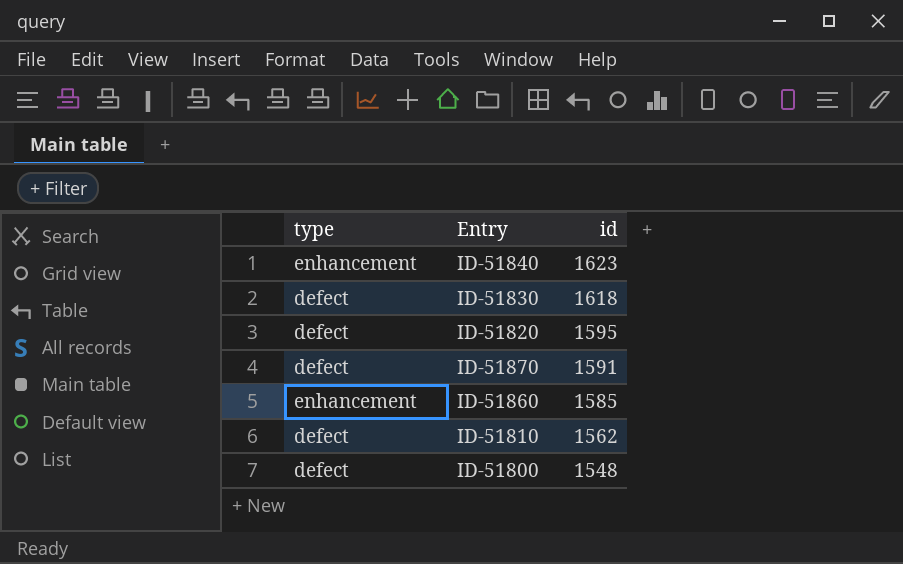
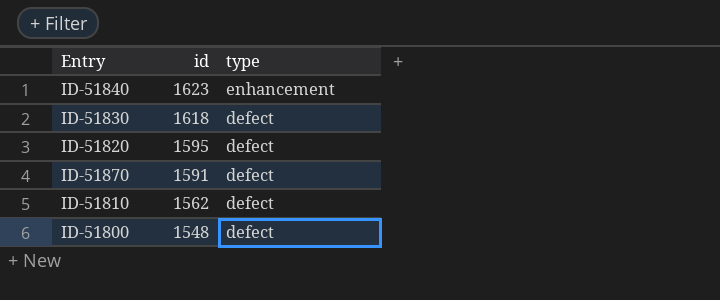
column type | position: 1 -> 3
row ID-51860: enhancement | 1585 -> none

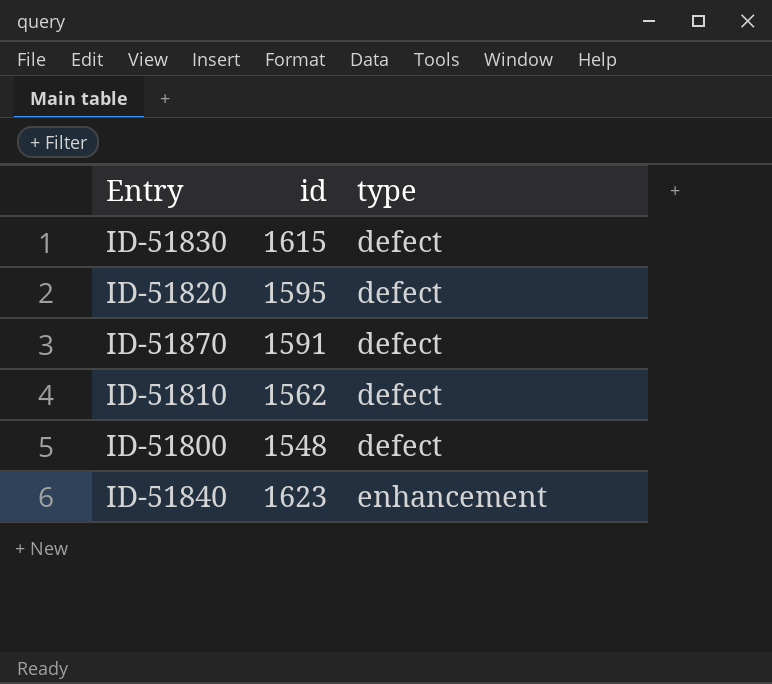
row order: id descending -> type ascending
ID-51830 | id: 1618 -> 1615

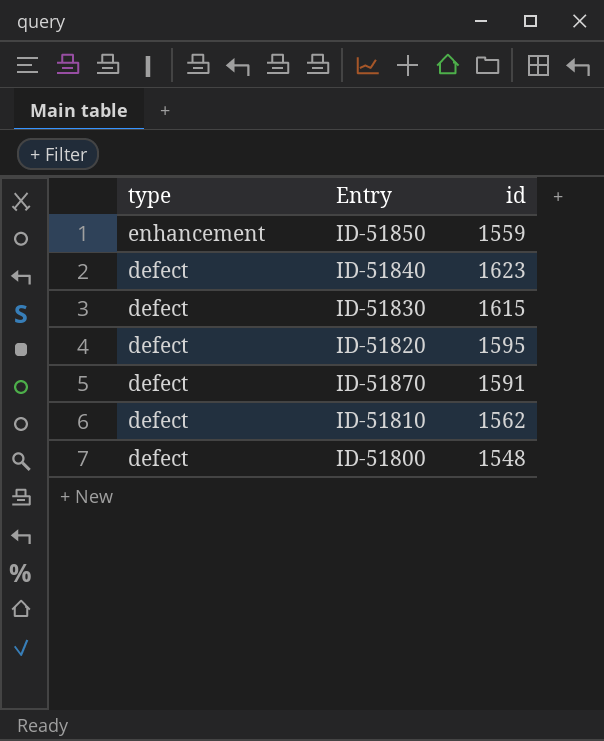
row order: type ascending -> type descending
column type | position: 3 -> 1
row ID-51850: none -> enhancement | 1559
ID-51840 | type: enhancement -> defect

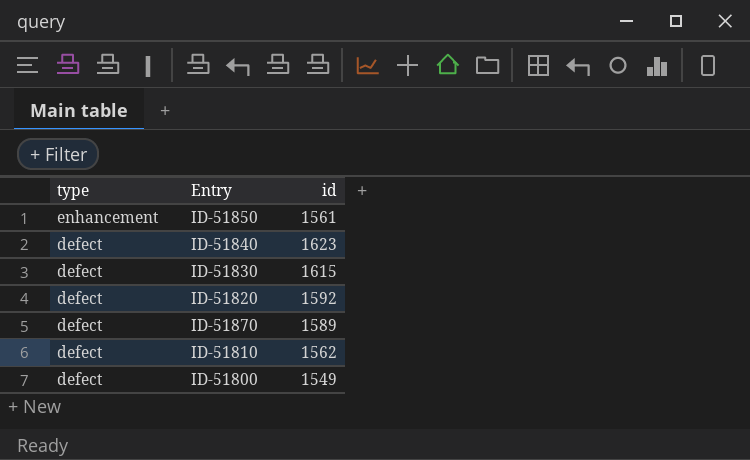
ID-51850 | id: 1559 -> 1561
ID-51820 | id: 1595 -> 1592
ID-51870 | id: 1591 -> 1589
ID-51800 | id: 1548 -> 1549

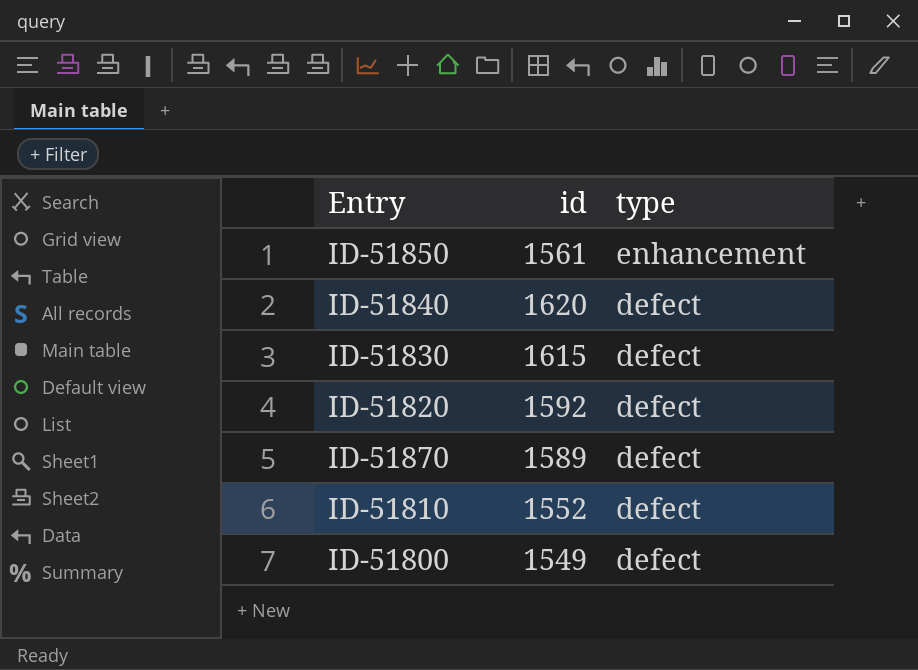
column type | position: 1 -> 3
ID-51840 | id: 1623 -> 1620
ID-51810 | id: 1562 -> 1552

